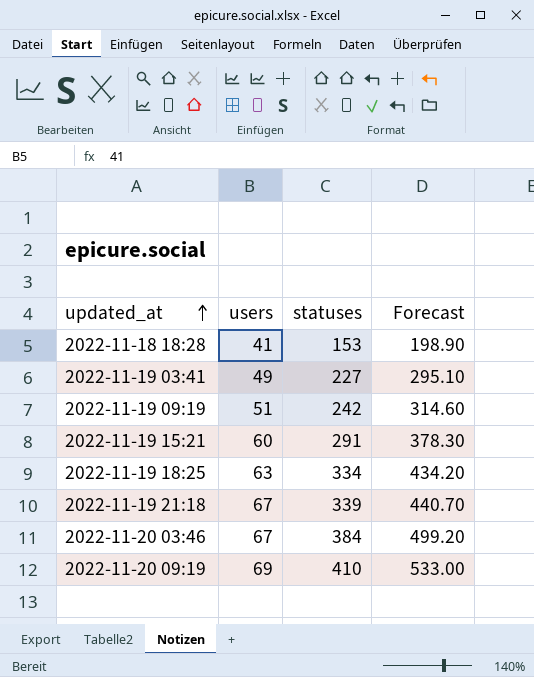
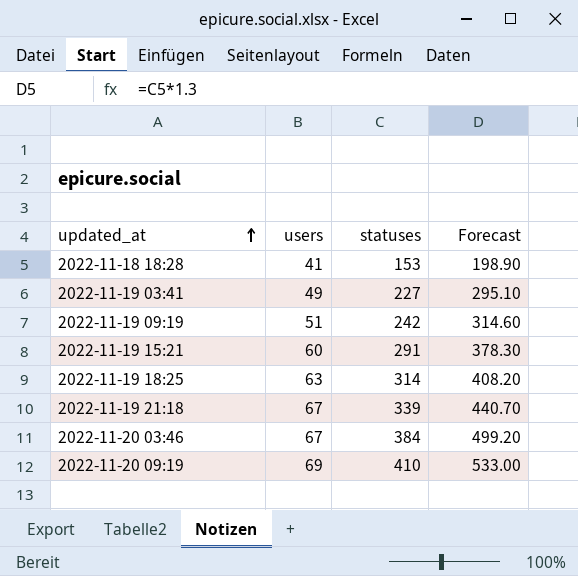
2022-11-19 18:25 | statuses: 334 -> 314
2022-11-19 18:25 | Forecast: 434.20 -> 408.20

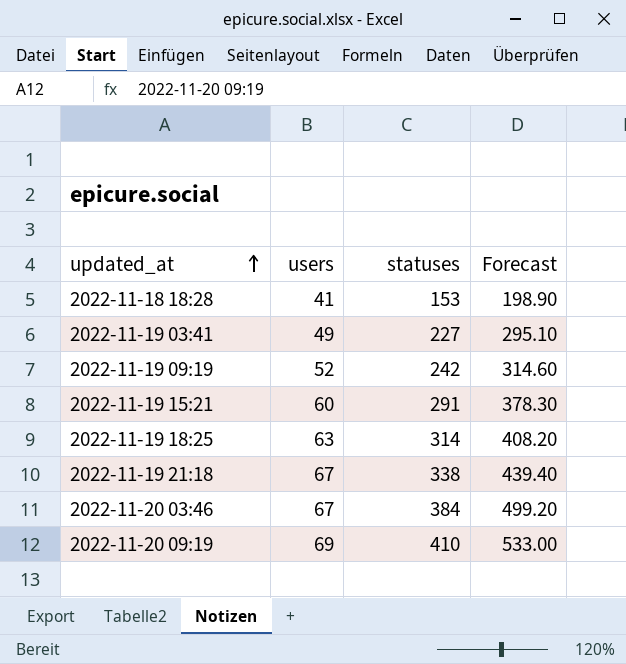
2022-11-19 09:19 | users: 51 -> 52
2022-11-19 21:18 | statuses: 339 -> 338
2022-11-19 21:18 | Forecast: 440.70 -> 439.40

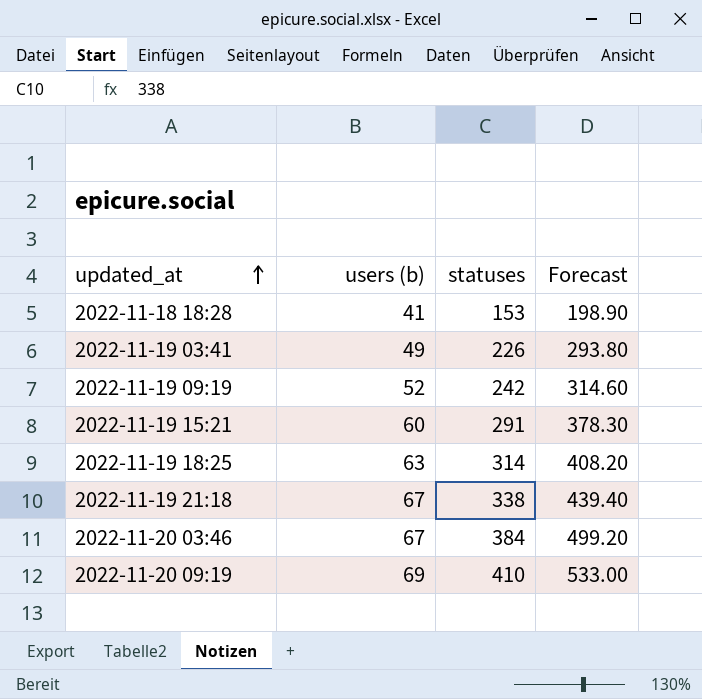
column name: users -> users (b)
2022-11-19 03:41 | statuses: 227 -> 226
2022-11-19 03:41 | Forecast: 295.10 -> 293.80

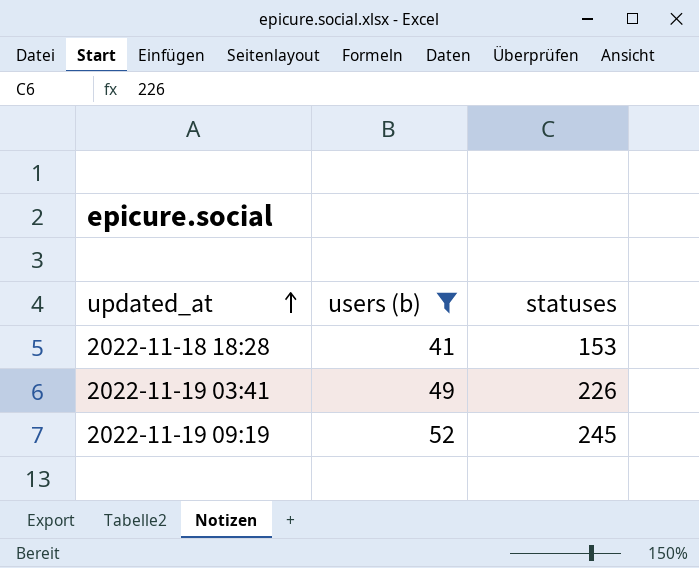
filter: none -> users (b) <= 52
column Forecast | formula: [statuses] * 1.3 -> none
2022-11-19 09:19 | statuses: 242 -> 245

